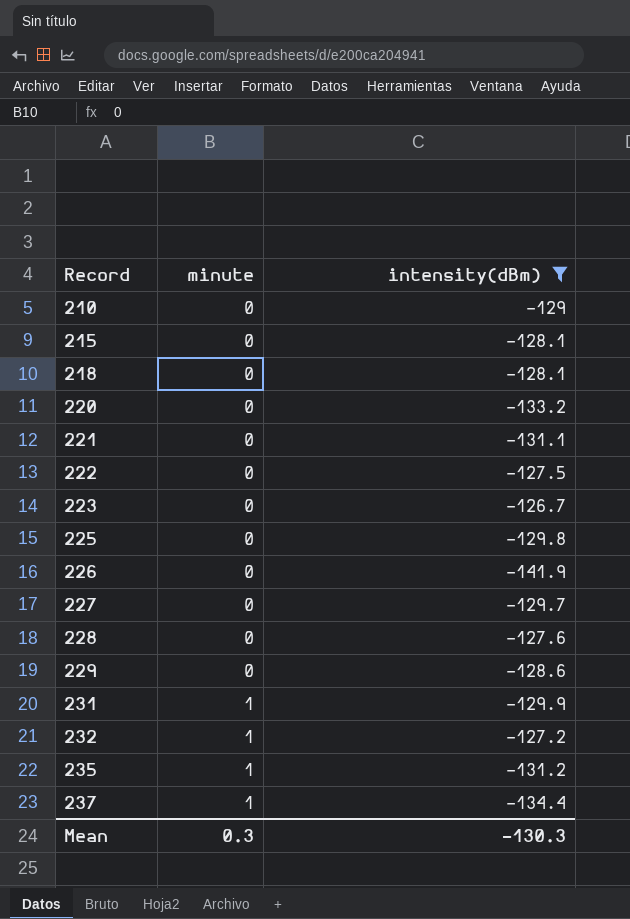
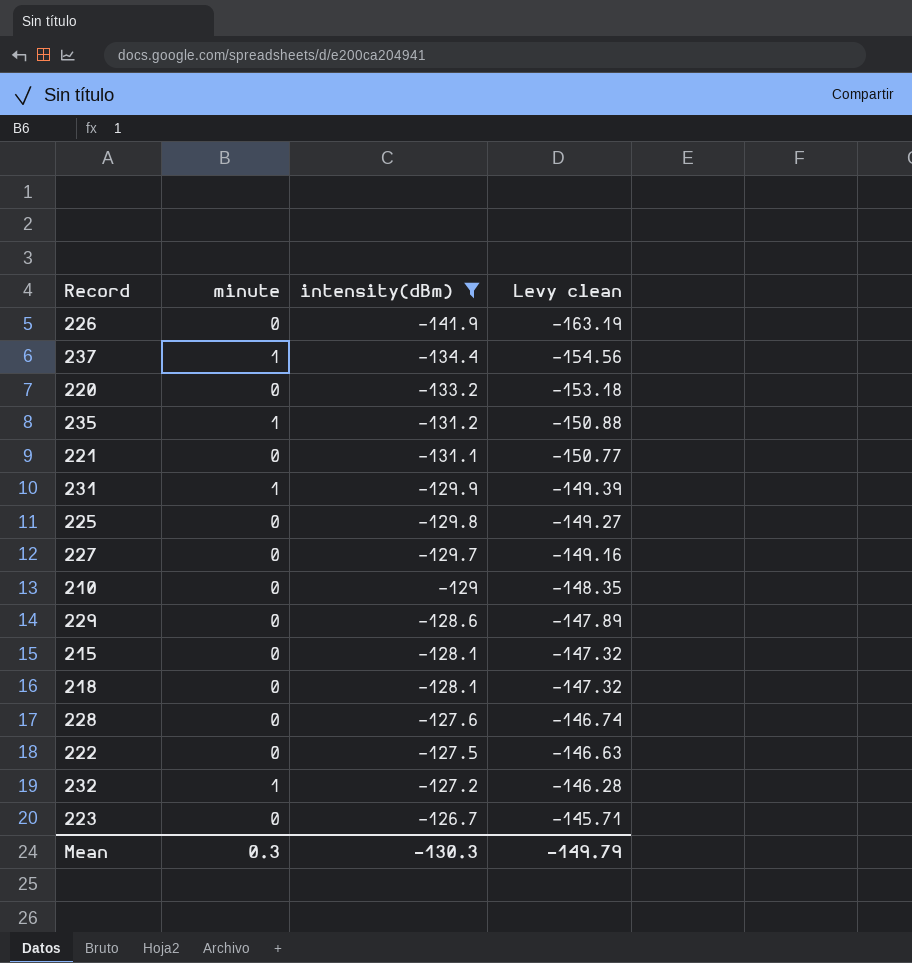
row order: Record ascending -> intensity(dBm) ascending
column Levy clean | formula: none -> [intensity(dBm)] * 1.15

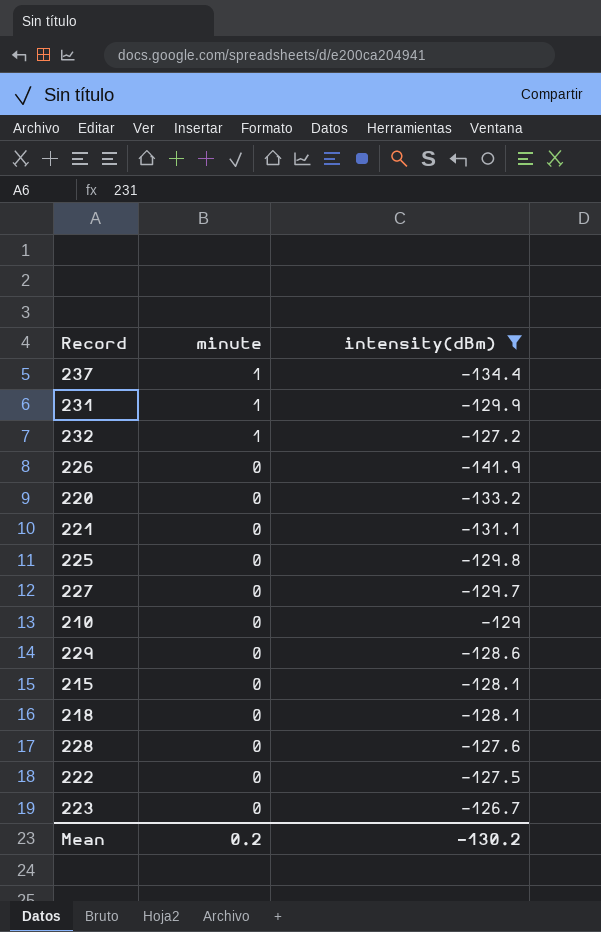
row order: intensity(dBm) ascending -> minute descending
column Levy clean | formula: [intensity(dBm)] * 1.15 -> none
row 235: 1 | -131.2 | -150.88 -> none
Mean | minute: 0.3 -> 0.2
Mean | intensity(dBm): -130.3 -> -130.2

